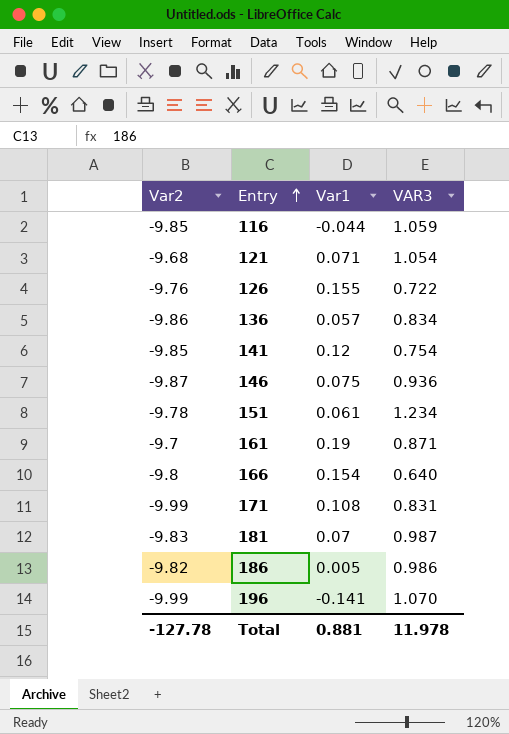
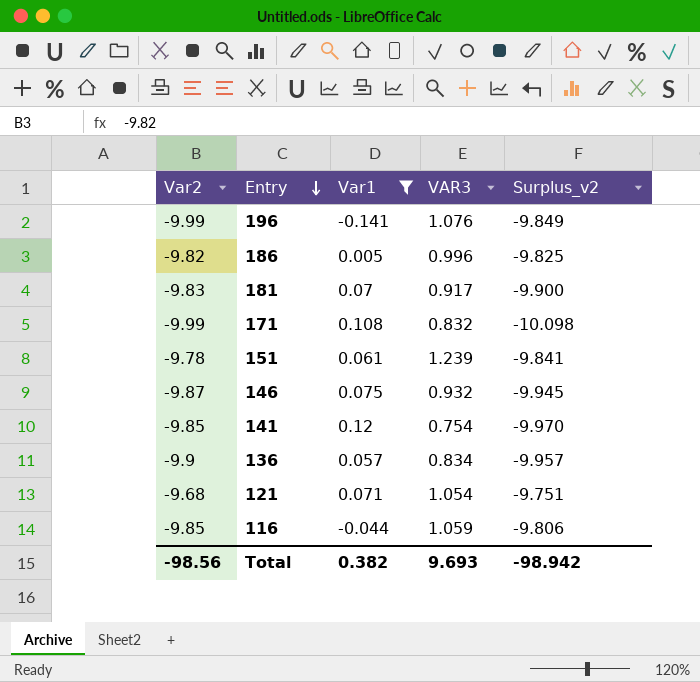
filter: none -> Var1 <= 0.12
row order: Entry ascending -> Entry descending
column Surplus_v2 | formula: none -> [Var2] - [Var1]
196 | VAR3: 1.070 -> 1.076
186 | VAR3: 0.986 -> 0.996
181 | VAR3: 0.987 -> 0.917
171 | VAR3: 0.831 -> 0.832
151 | VAR3: 1.234 -> 1.239
146 | VAR3: 0.936 -> 0.932
136 | Var2: -9.86 -> -9.9
Total | Var2: -127.78 -> -98.56
Total | Var1: 0.881 -> 0.382
Total | VAR3: 11.978 -> 9.693

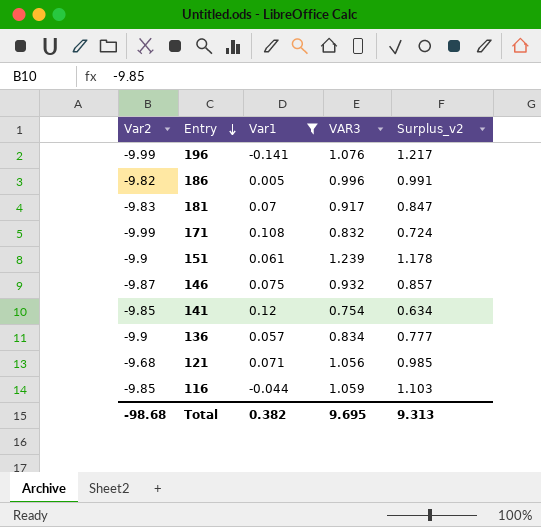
column Surplus_v2 | formula: [Var2] - [Var1] -> [VAR3] - [Var1]
151 | Var2: -9.78 -> -9.9
121 | VAR3: 1.054 -> 1.056
Total | Var2: -98.56 -> -98.68
Total | VAR3: 9.693 -> 9.695
Total | Surplus_v2: -98.942 -> 9.313

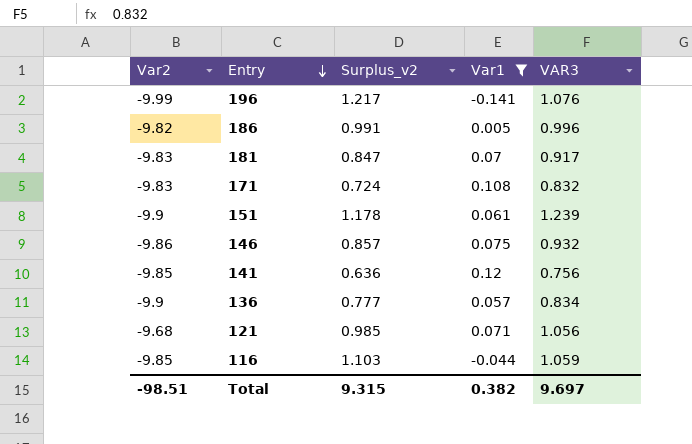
column Surplus_v2 | position: 5 -> 3
171 | Var2: -9.99 -> -9.83
146 | Var2: -9.87 -> -9.86
141 | Surplus_v2: 0.634 -> 0.636
141 | VAR3: 0.754 -> 0.756
Total | Var2: -98.68 -> -98.51
Total | Surplus_v2: 9.313 -> 9.315
Total | VAR3: 9.695 -> 9.697

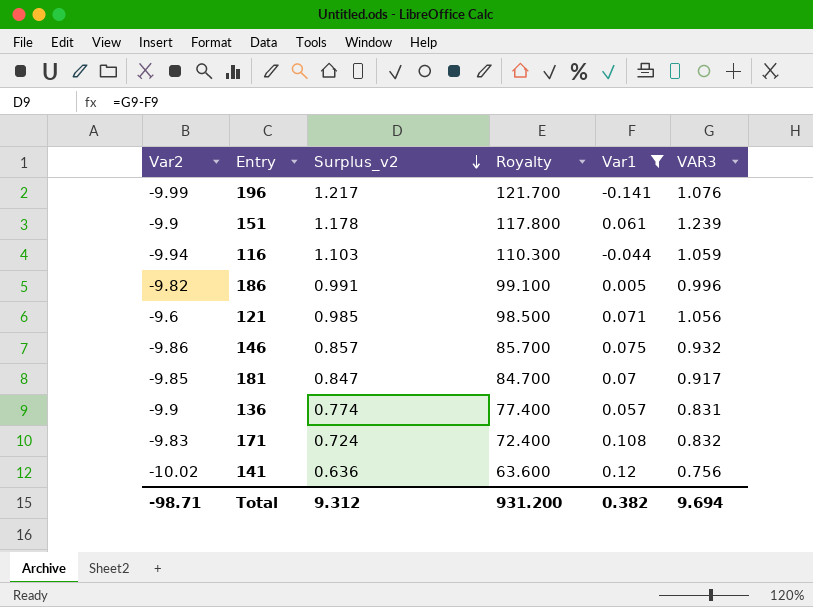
row order: Entry descending -> Surplus_v2 descending
column Royalty | formula: none -> [Surplus_v2] * 100
116 | Var2: -9.85 -> -9.94
121 | Var2: -9.68 -> -9.6
181 | Var2: -9.83 -> -9.85
136 | Surplus_v2: 0.777 -> 0.774
136 | VAR3: 0.834 -> 0.831
141 | Var2: -9.85 -> -10.02
Total | Var2: -98.51 -> -98.71
Total | Surplus_v2: 9.315 -> 9.312
Total | VAR3: 9.697 -> 9.694

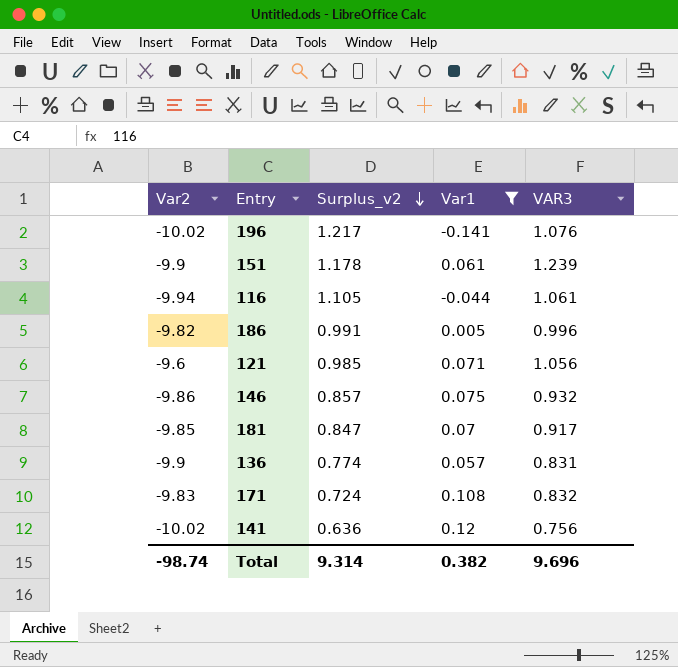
column Royalty | formula: [Surplus_v2] * 100 -> none
196 | Var2: -9.99 -> -10.02
116 | Surplus_v2: 1.103 -> 1.105
116 | VAR3: 1.059 -> 1.061
Total | Var2: -98.71 -> -98.74
Total | Surplus_v2: 9.312 -> 9.314
Total | VAR3: 9.694 -> 9.696

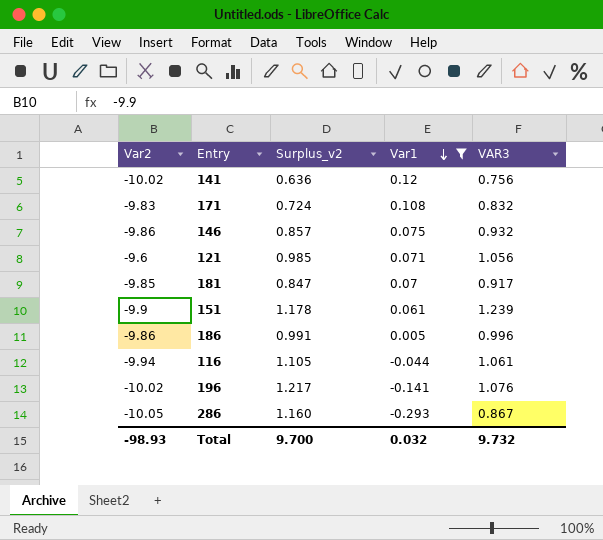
row order: Surplus_v2 descending -> Var1 descending
row 136: -9.9 | 0.774 | 0.057 | 0.831 -> none
186 | Var2: -9.82 -> -9.86
row 286: none -> -10.05 | 1.160 | -0.293 | 0.867
Total | Var2: -98.74 -> -98.93
Total | Surplus_v2: 9.314 -> 9.700
Total | Var1: 0.382 -> 0.032
Total | VAR3: 9.696 -> 9.732

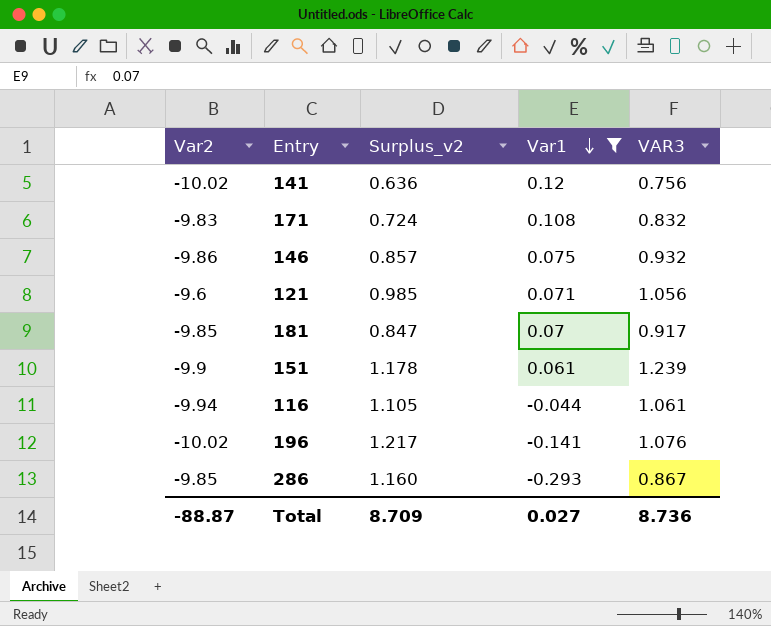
row 186: -9.86 | 0.991 | 0.005 | 0.996 -> none
286 | Var2: -10.05 -> -9.85
Total | Var2: -98.93 -> -88.87
Total | Surplus_v2: 9.700 -> 8.709
Total | Var1: 0.032 -> 0.027
Total | VAR3: 9.732 -> 8.736

